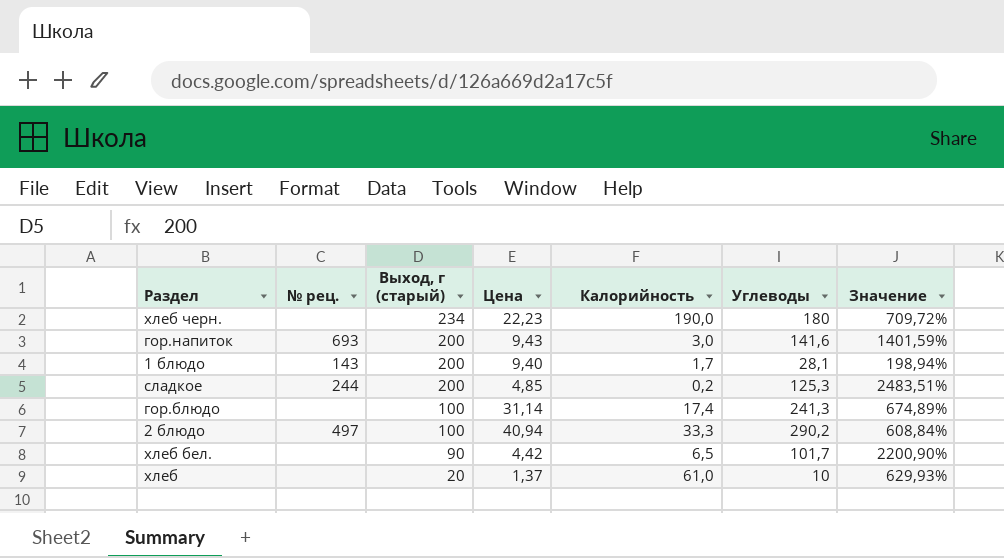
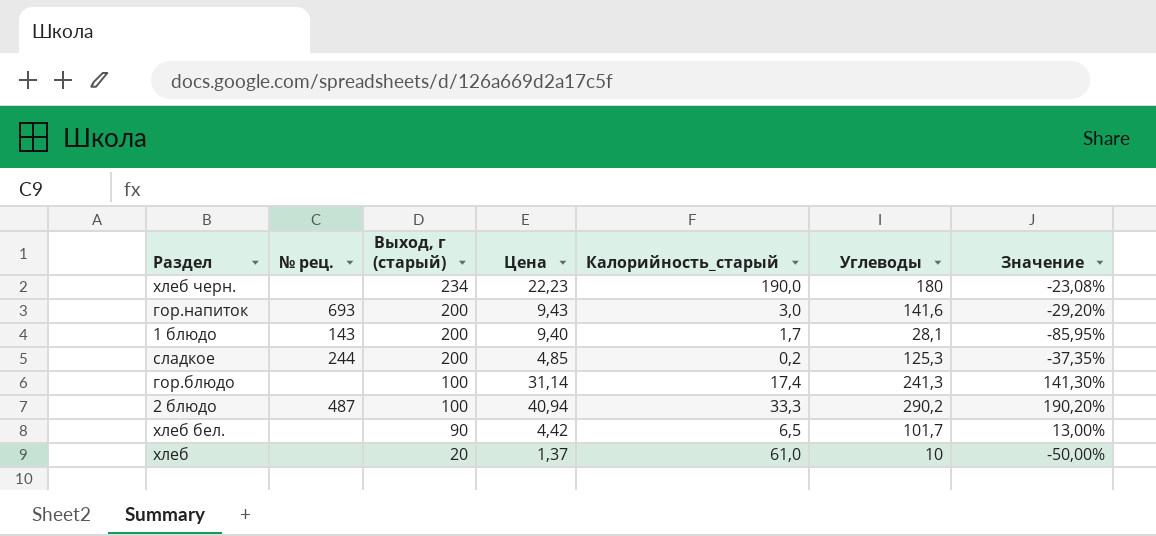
column name: Калорийность -> Калорийность_старый
column Значение | formula: ([Углеводы] - [Цена]) / [Цена] -> ([Углеводы] - [Выход, г (старый)]) / [Выход, г (старый)]
2 блюдо | № рец.: 497 -> 487

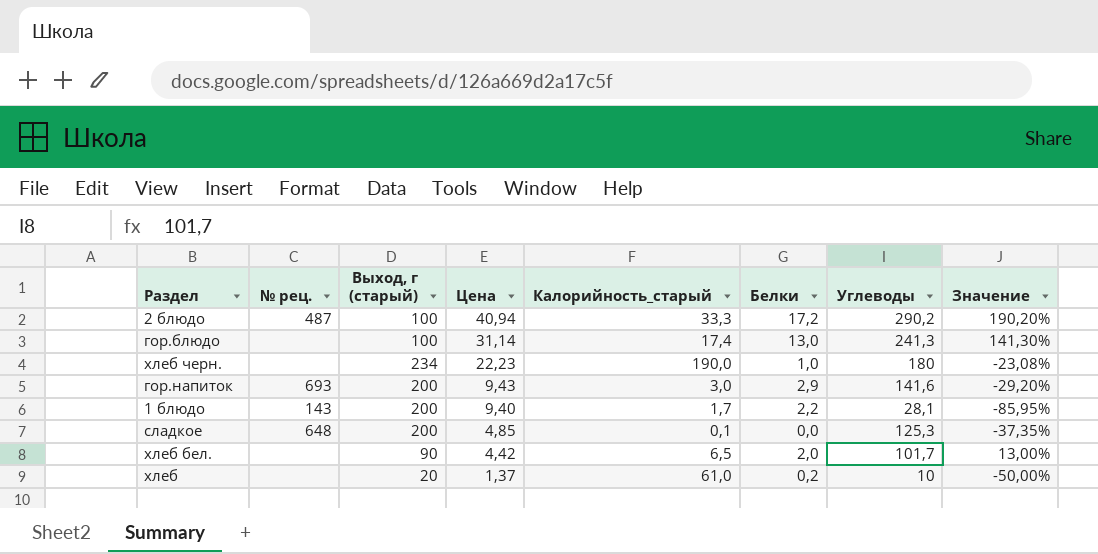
row order: Выход, г (старый) descending -> Цена descending
column Белки | position: none -> 6
сладкое | № рец.: 244 -> 648
сладкое | Калорийность_старый: 0,2 -> 0,1

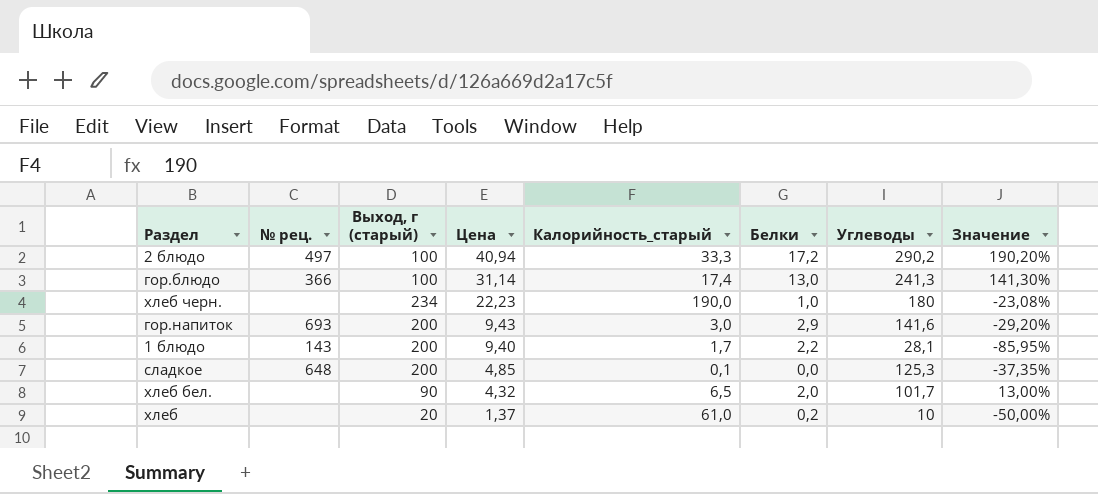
2 блюдо | № рец.: 487 -> 497
гор.блюдо | № рец.: none -> 366
хлеб бел. | Цена: 4,42 -> 4,32

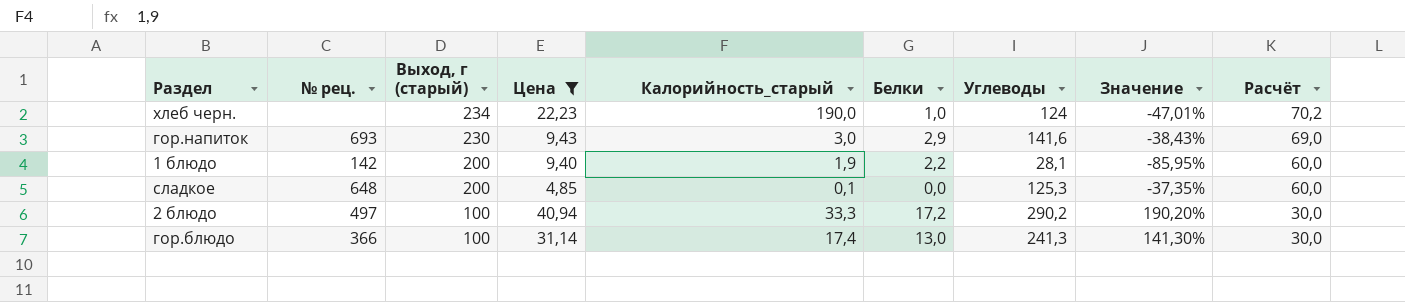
filter: none -> Цена >= 4,85
row order: Цена descending -> Выход, г (старый) descending
column Расчёт | formula: none -> [Выход, г (старый)] * 0,3
хлеб черн. | Углеводы: 180 -> 124
хлеб черн. | Значение: -23,08% -> -47,01%
гор.напиток | Выход, г (старый): 200 -> 230
гор.напиток | Значение: -29,20% -> -38,43%
1 блюдо | № рец.: 143 -> 142
1 блюдо | Калорийность_старый: 1,7 -> 1,9

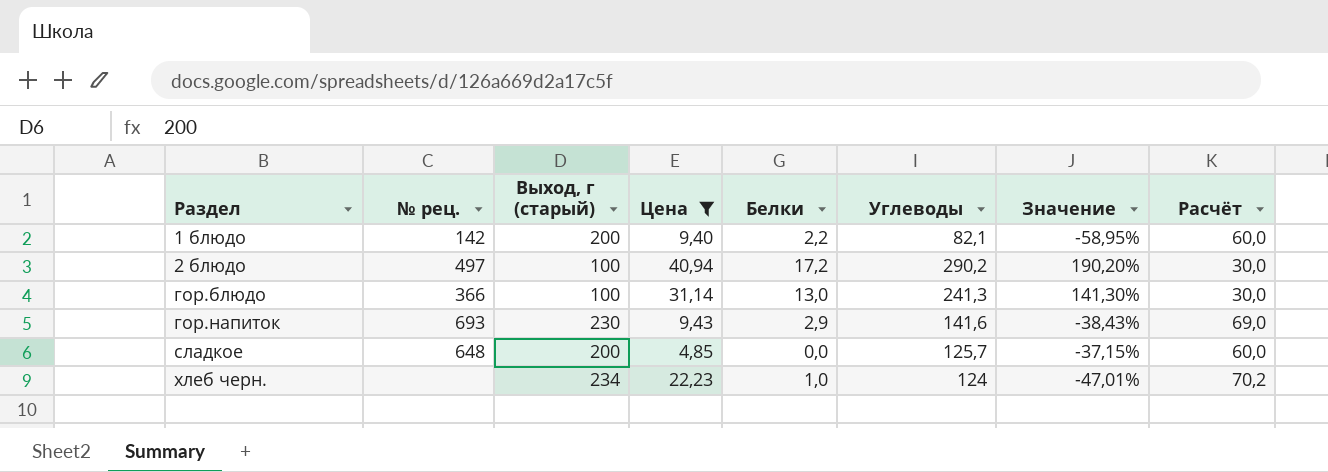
row order: Выход, г (старый) descending -> Раздел ascending
column Калорийность_старый | position: 5 -> none
1 блюдо | Углеводы: 28,1 -> 82,1
1 блюдо | Значение: -85,95% -> -58,95%
сладкое | Углеводы: 125,3 -> 125,7
сладкое | Значение: -37,35% -> -37,15%

